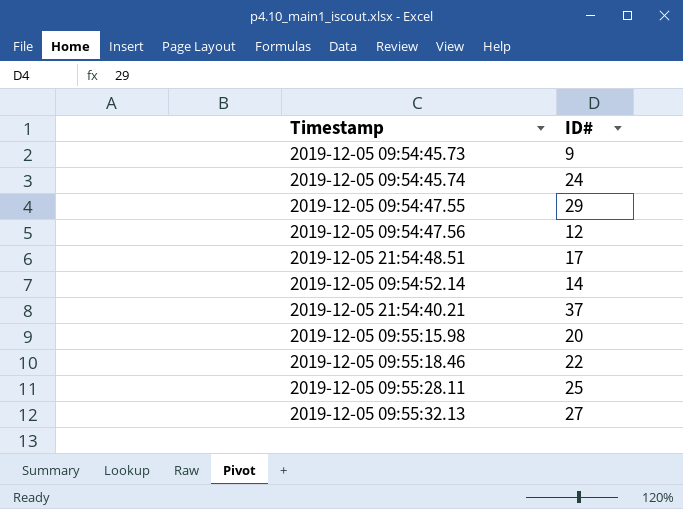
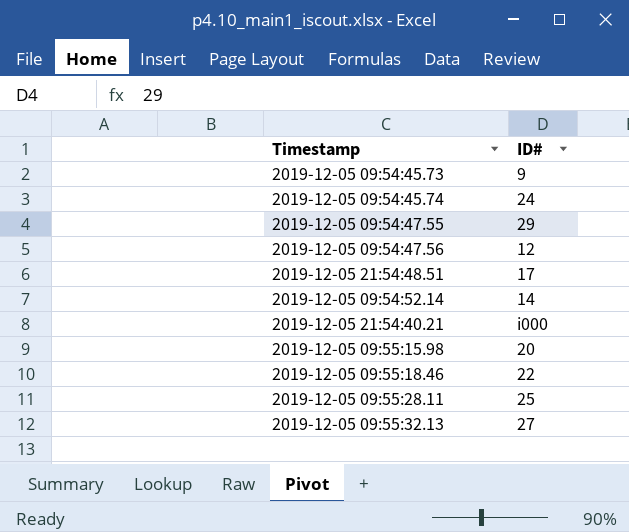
2019-12-05 21:54:40.21 | ID#: 37 -> i000

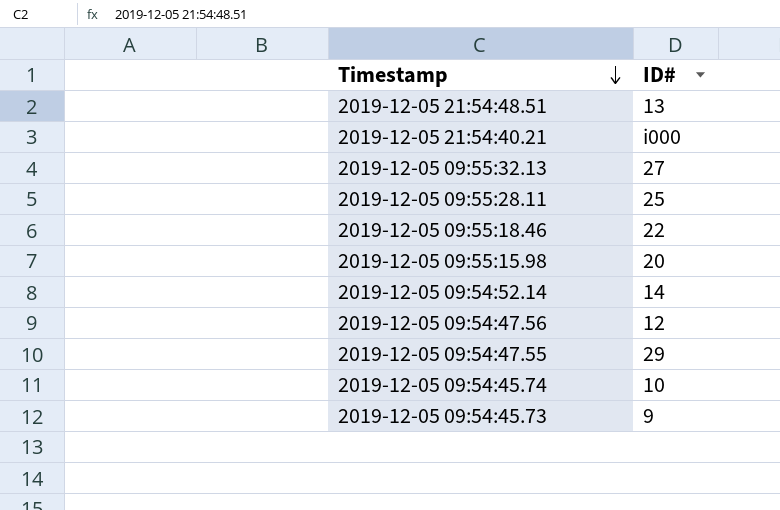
row order: none -> Timestamp descending
2019-12-05 21:54:48.51 | ID#: 17 -> 13
2019-12-05 09:54:45.74 | ID#: 24 -> 10

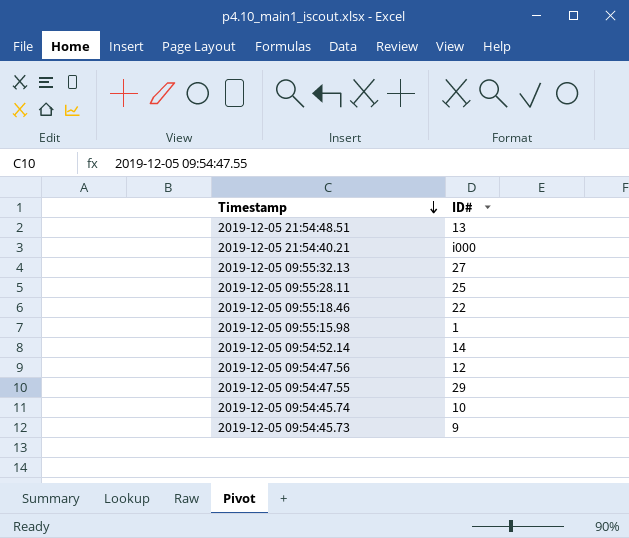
2019-12-05 09:55:15.98 | ID#: 20 -> 1

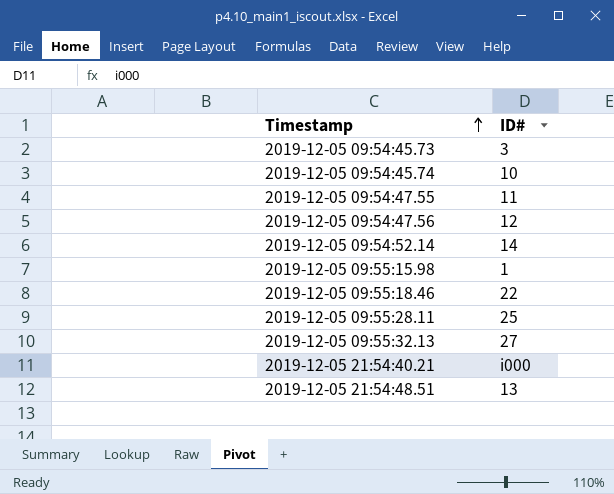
row order: Timestamp descending -> Timestamp ascending
2019-12-05 09:54:45.73 | ID#: 9 -> 3
2019-12-05 09:54:47.55 | ID#: 29 -> 11

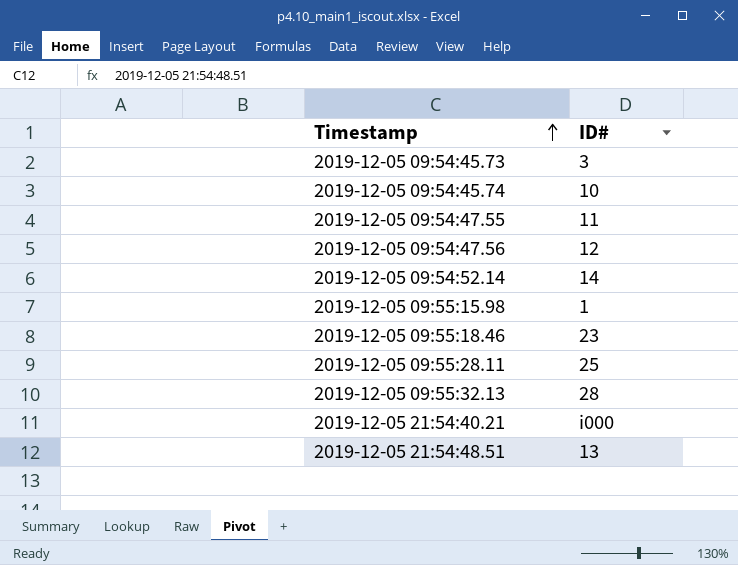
2019-12-05 09:55:18.46 | ID#: 22 -> 23
2019-12-05 09:55:32.13 | ID#: 27 -> 28

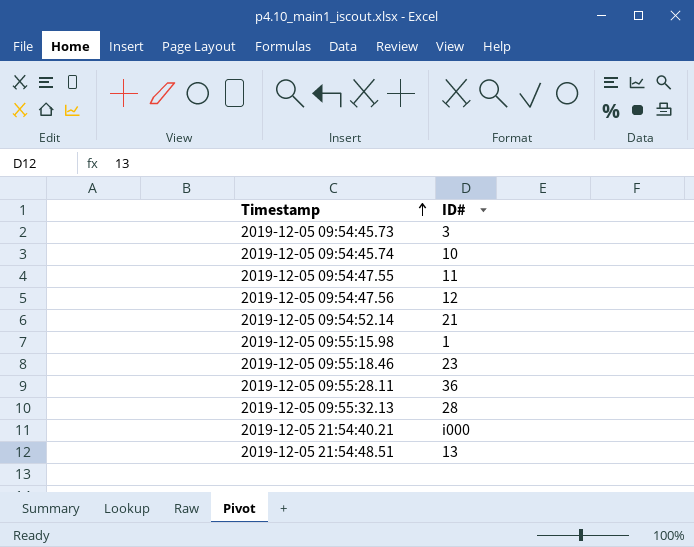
2019-12-05 09:54:52.14 | ID#: 14 -> 21
2019-12-05 09:55:28.11 | ID#: 25 -> 36

